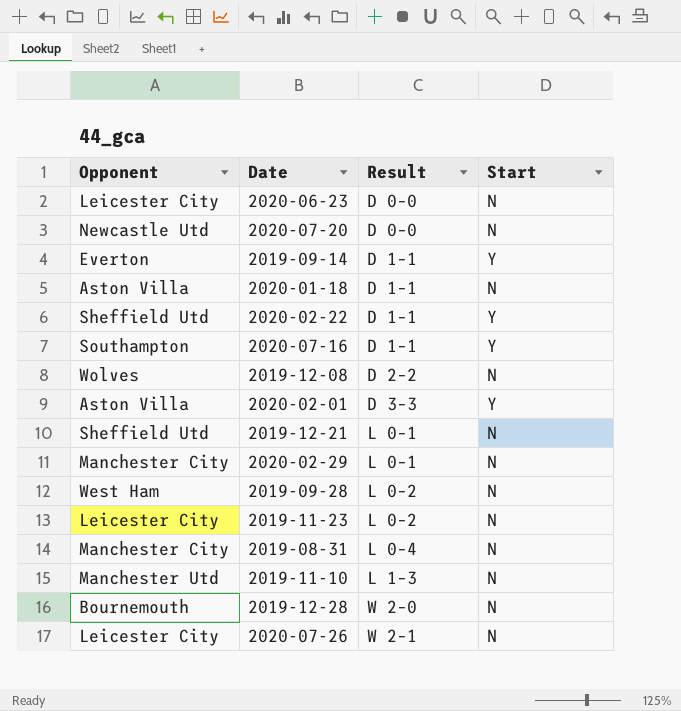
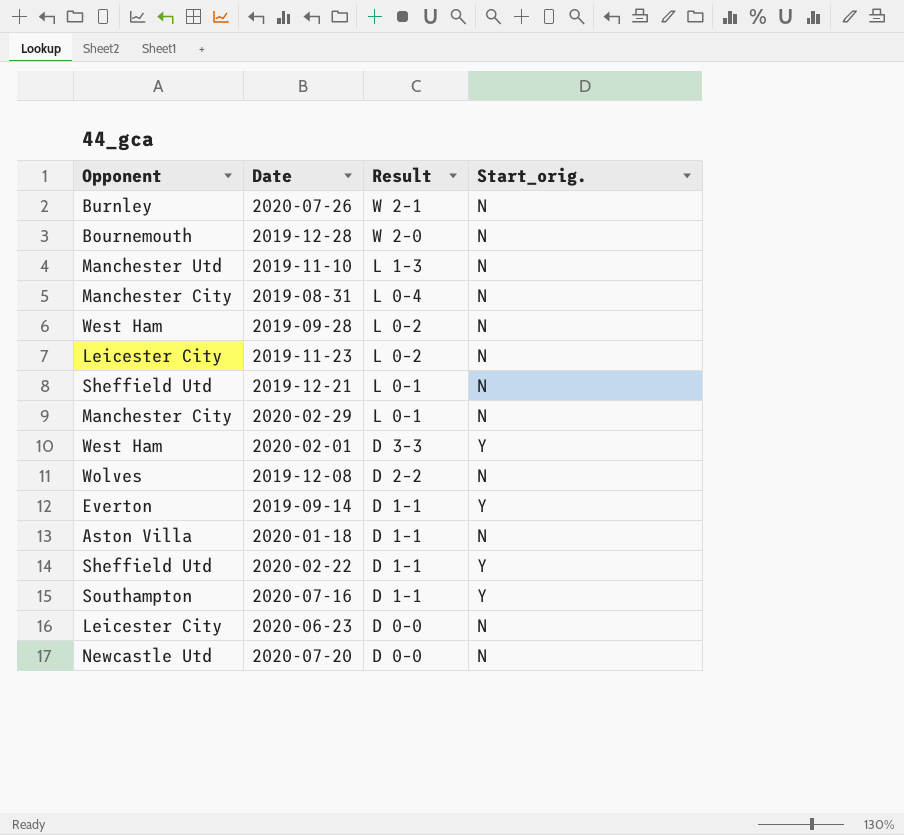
row order: Result ascending -> Result descending
column name: Start -> Start_orig.
2020-07-26 | Opponent: Leicester City -> Burnley
2020-02-01 | Opponent: Aston Villa -> West Ham

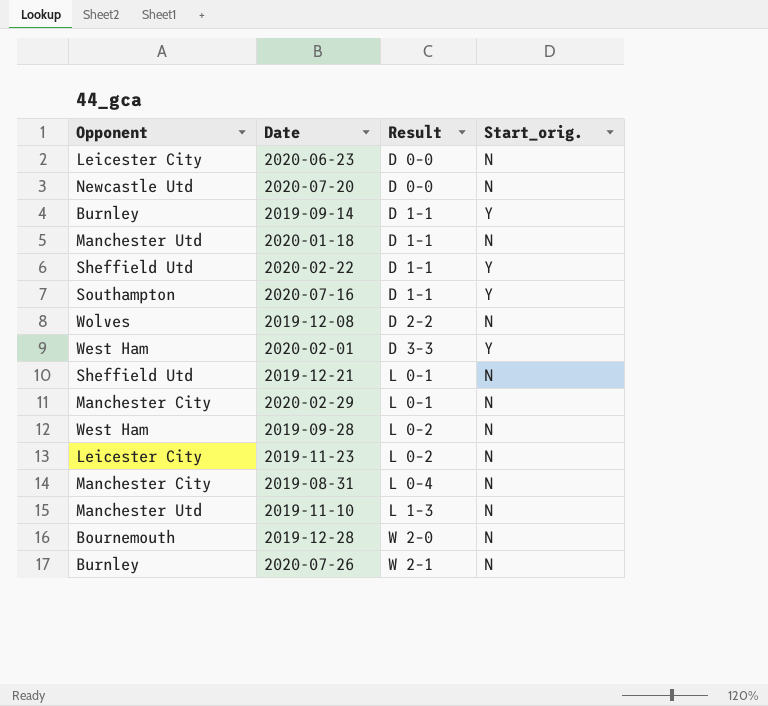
row order: Result descending -> Result ascending
2019-09-14 | Opponent: Everton -> Burnley
2020-01-18 | Opponent: Aston Villa -> Manchester Utd

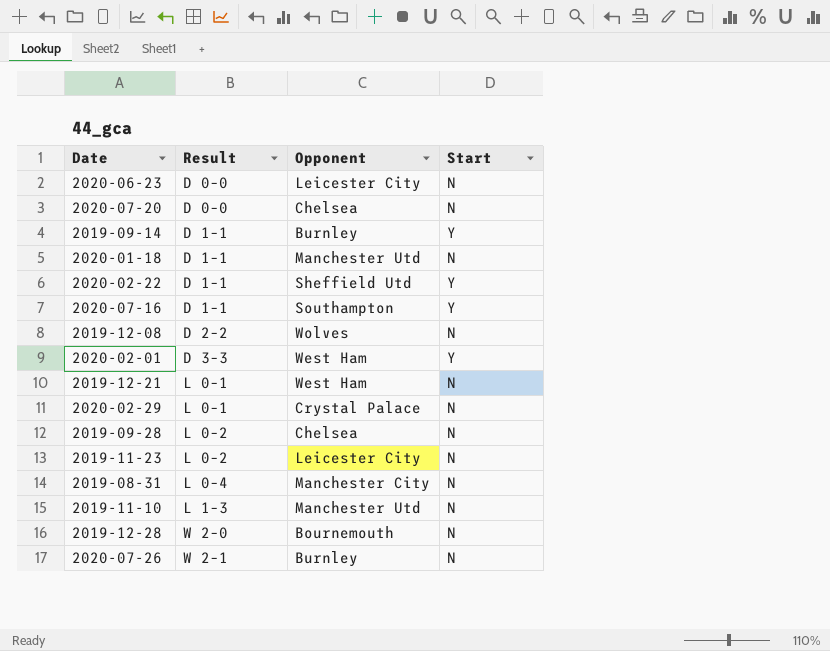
column Opponent | position: 1 -> 3
column name: Start_orig. -> Start
2020-07-20 | Opponent: Newcastle Utd -> Chelsea
2019-12-21 | Opponent: Sheffield Utd -> West Ham
2020-02-29 | Opponent: Manchester City -> Crystal Palace
2019-09-28 | Opponent: West Ham -> Chelsea

